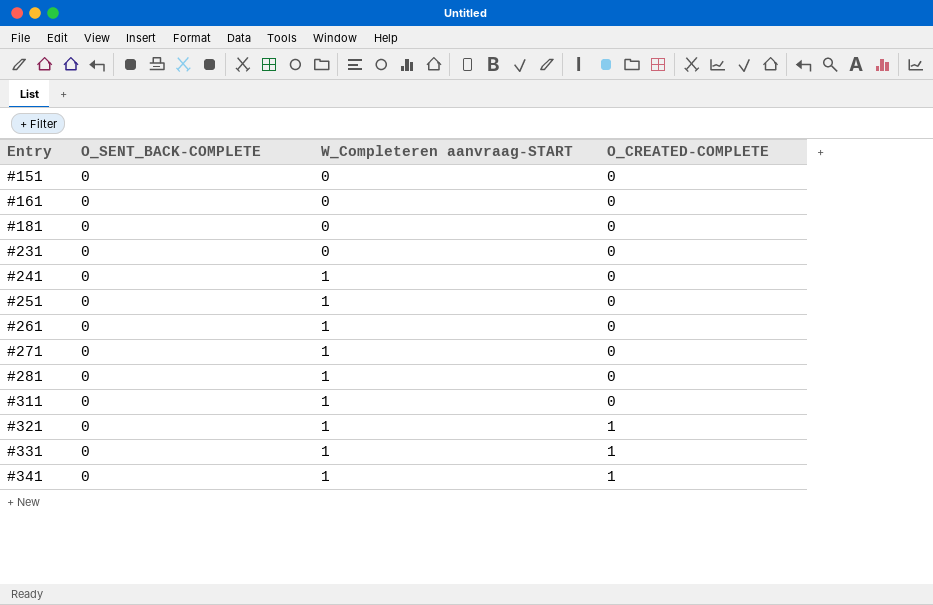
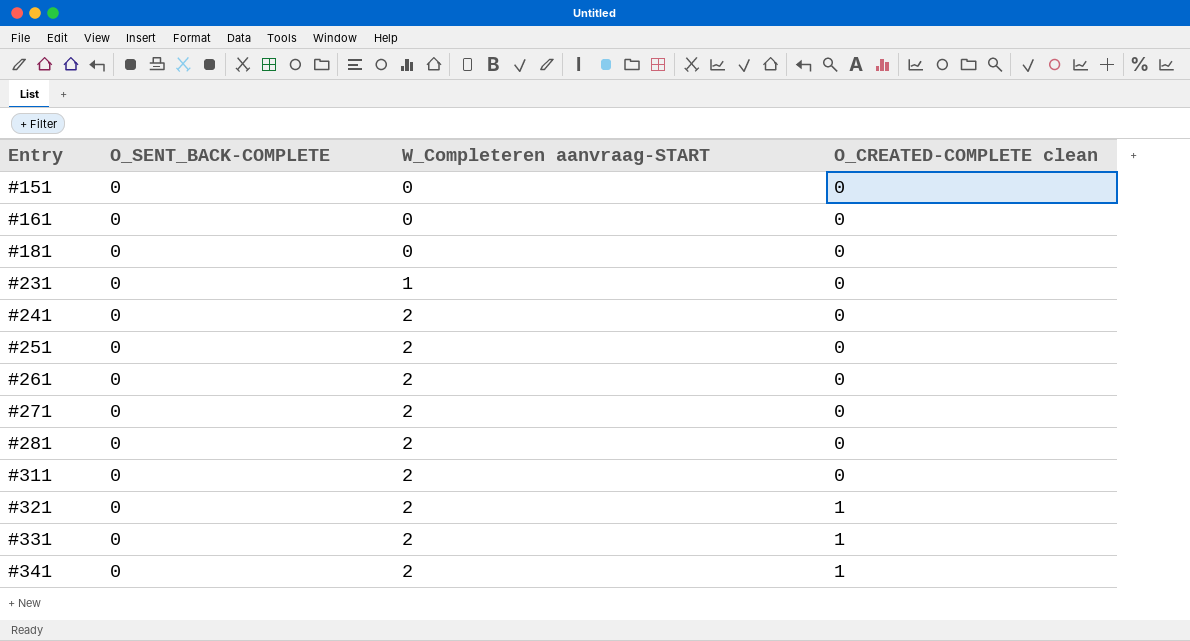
column name: O_CREATED-COMPLETE -> O_CREATED-COMPLETE clean
#231 | W_Completeren aanvraag-START: 0 -> 1
#241 | W_Completeren aanvraag-START: 1 -> 2
#251 | W_Completeren aanvraag-START: 1 -> 2
#261 | W_Completeren aanvraag-START: 1 -> 2
#271 | W_Completeren aanvraag-START: 1 -> 2
#281 | W_Completeren aanvraag-START: 1 -> 2
#311 | W_Completeren aanvraag-START: 1 -> 2
#321 | W_Completeren aanvraag-START: 1 -> 2
#331 | W_Completeren aanvraag-START: 1 -> 2
#341 | W_Completeren aanvraag-START: 1 -> 2

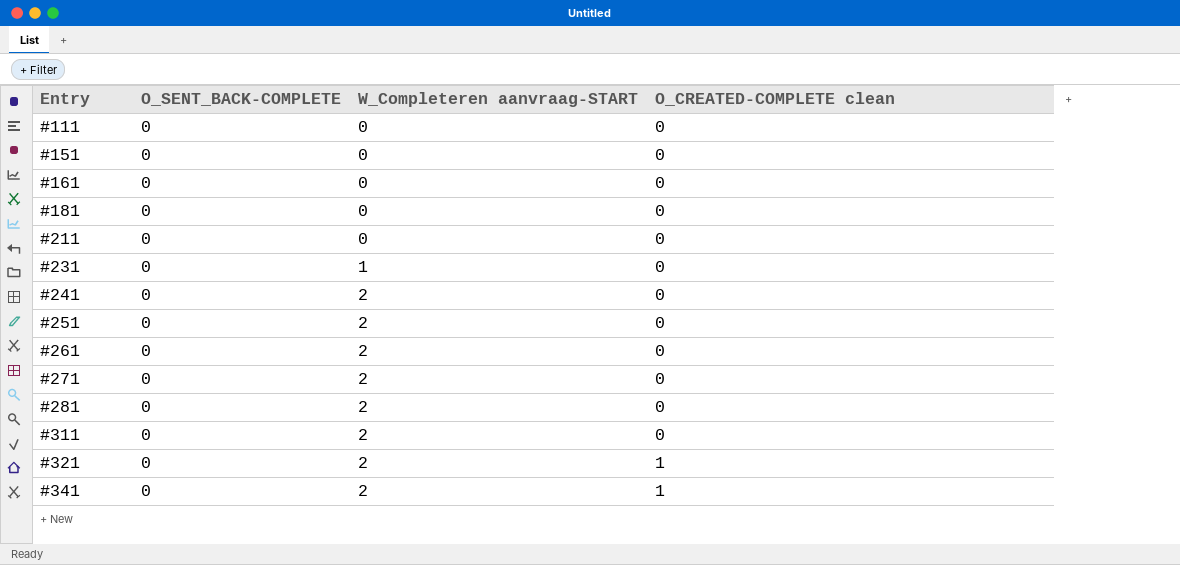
row #331: 0 | 2 | 1 -> none
row #111: none -> 0 | 0 | 0
row #211: none -> 0 | 0 | 0

